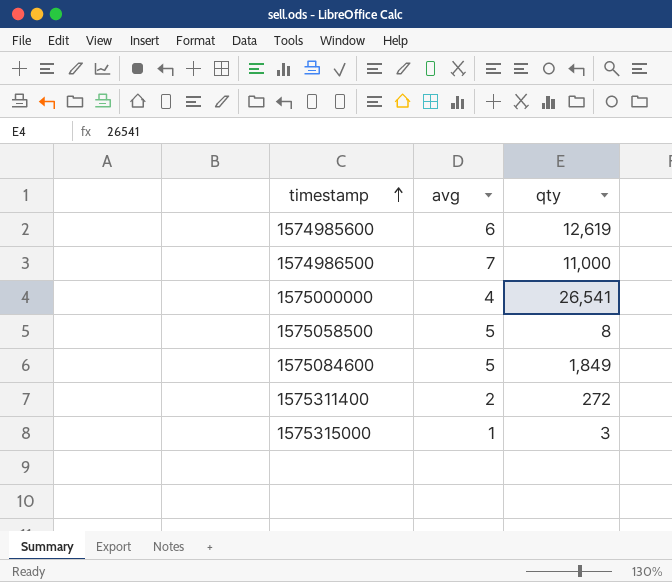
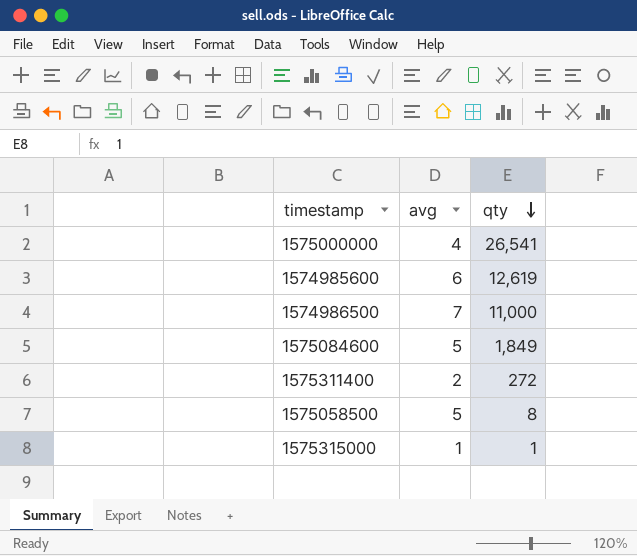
row order: timestamp ascending -> qty descending
1575315000 | qty: 3 -> 1

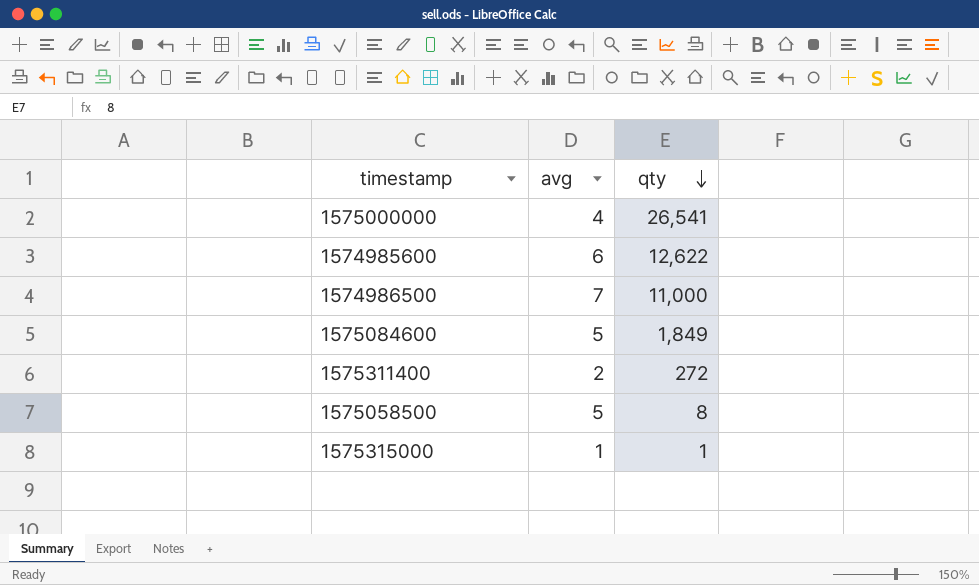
1574985600 | qty: 12,619 -> 12,622

